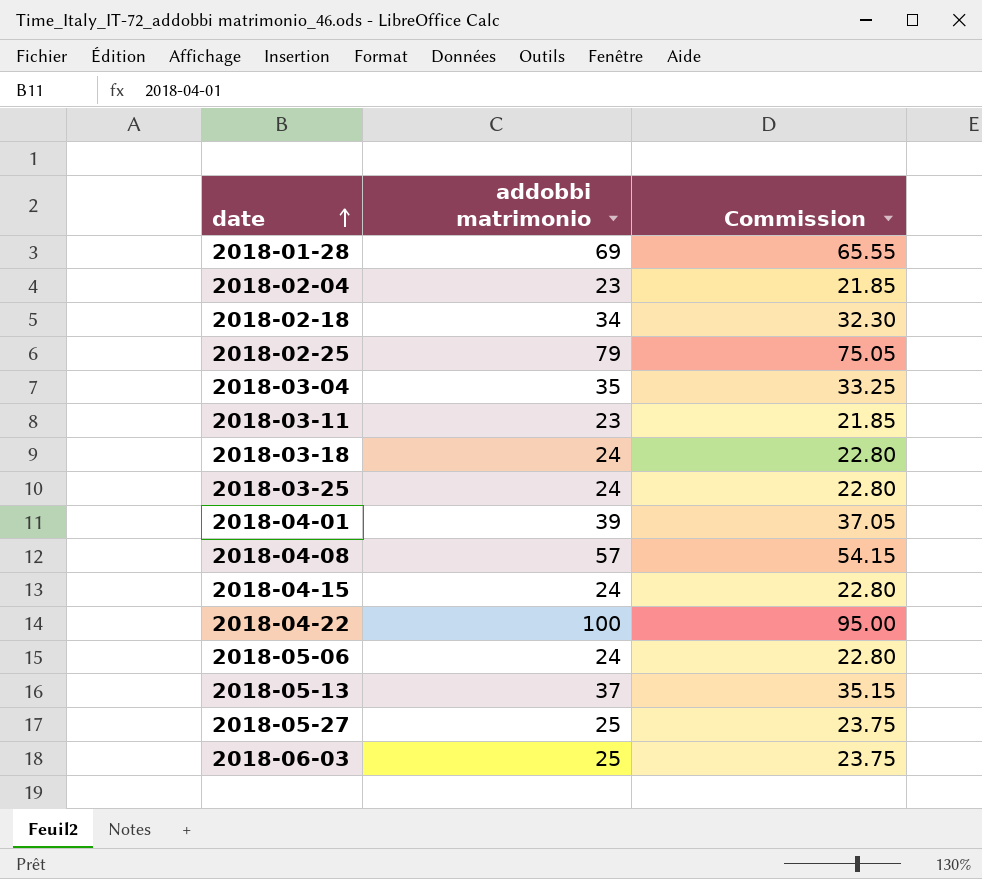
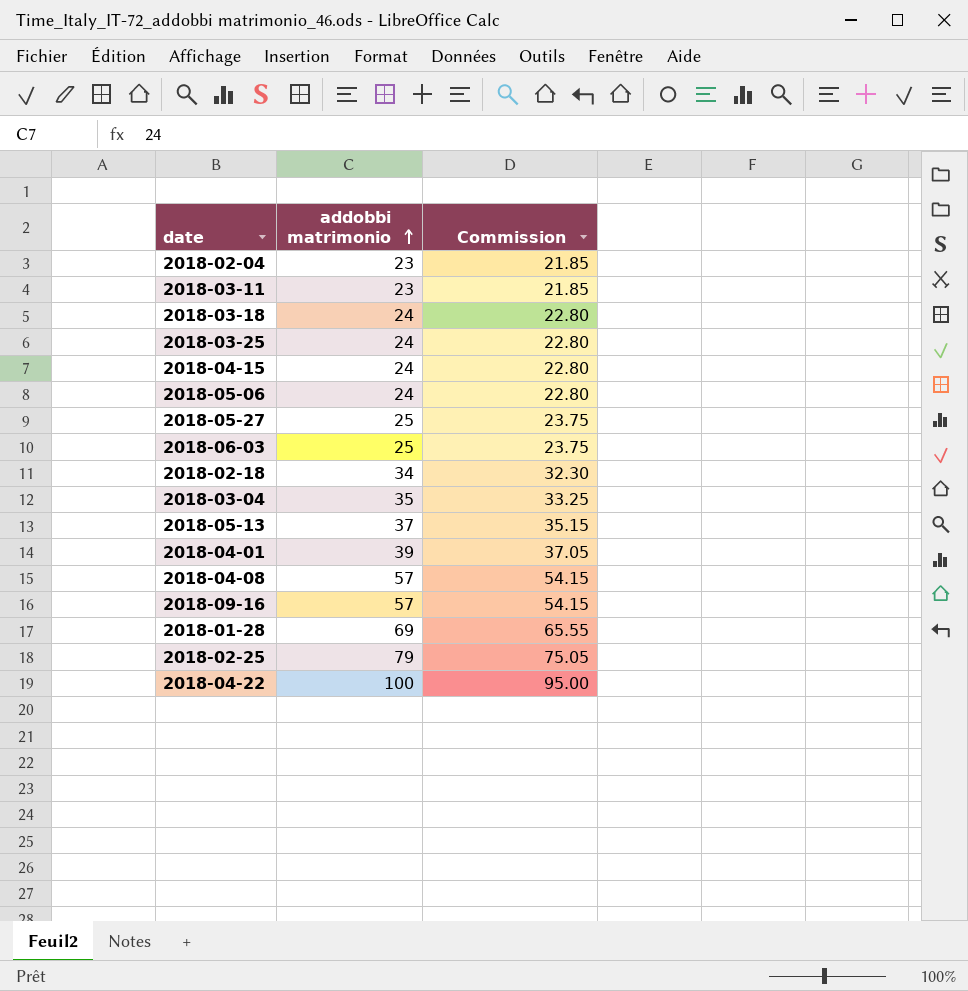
row order: date ascending -> addobbi matrimonio ascending
row 2018-09-16: none -> 57 | 54.15

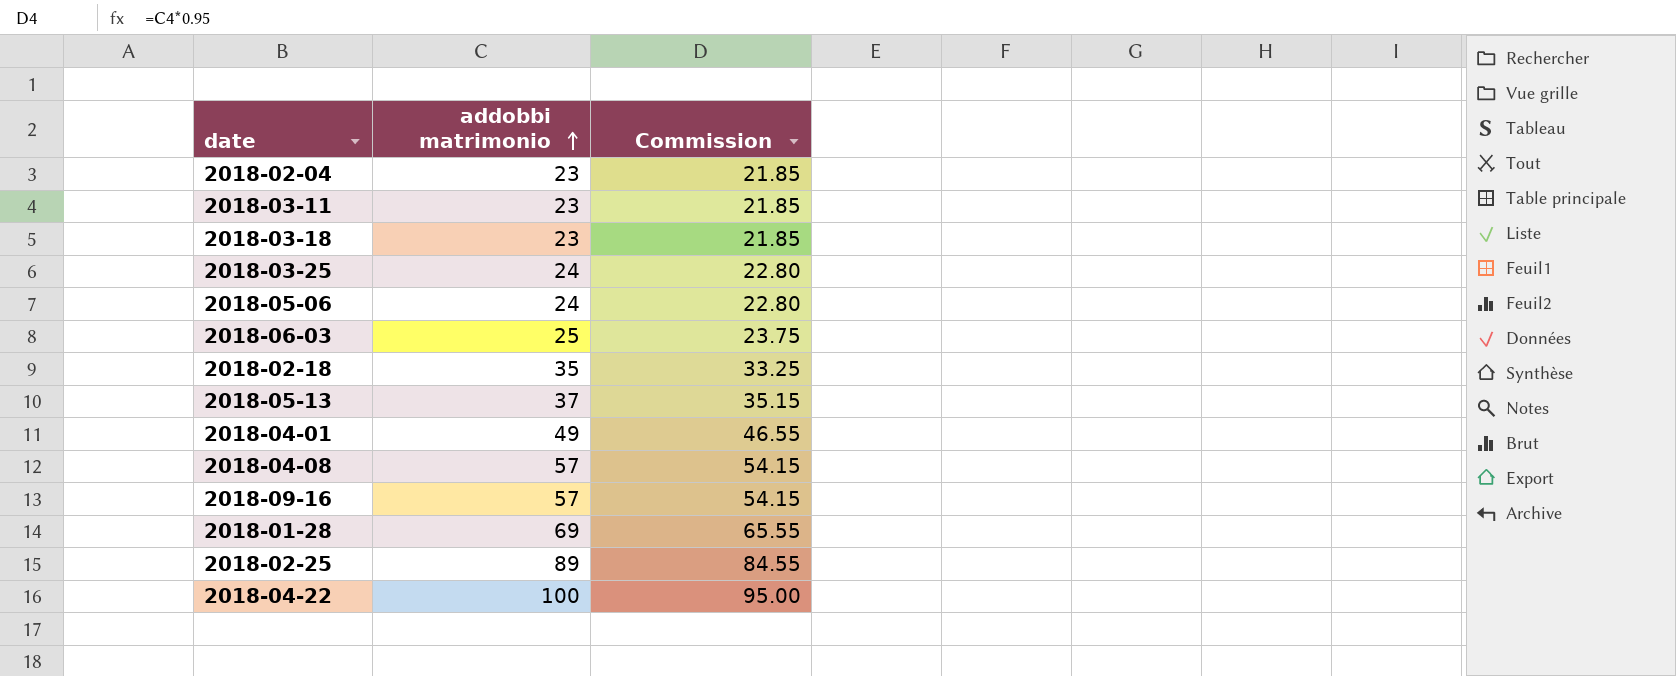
row 2018-04-15: 24 | 22.80 -> none
row 2018-05-27: 25 | 23.75 -> none
row 2018-03-04: 35 | 33.25 -> none
2018-03-18 | addobbi matrimonio: 24 -> 23
2018-03-18 | Commission: 22.80 -> 21.85
2018-02-18 | addobbi matrimonio: 34 -> 35
2018-02-18 | Commission: 32.30 -> 33.25
2018-04-01 | addobbi matrimonio: 39 -> 49
2018-04-01 | Commission: 37.05 -> 46.55
2018-02-25 | addobbi matrimonio: 79 -> 89
2018-02-25 | Commission: 75.05 -> 84.55

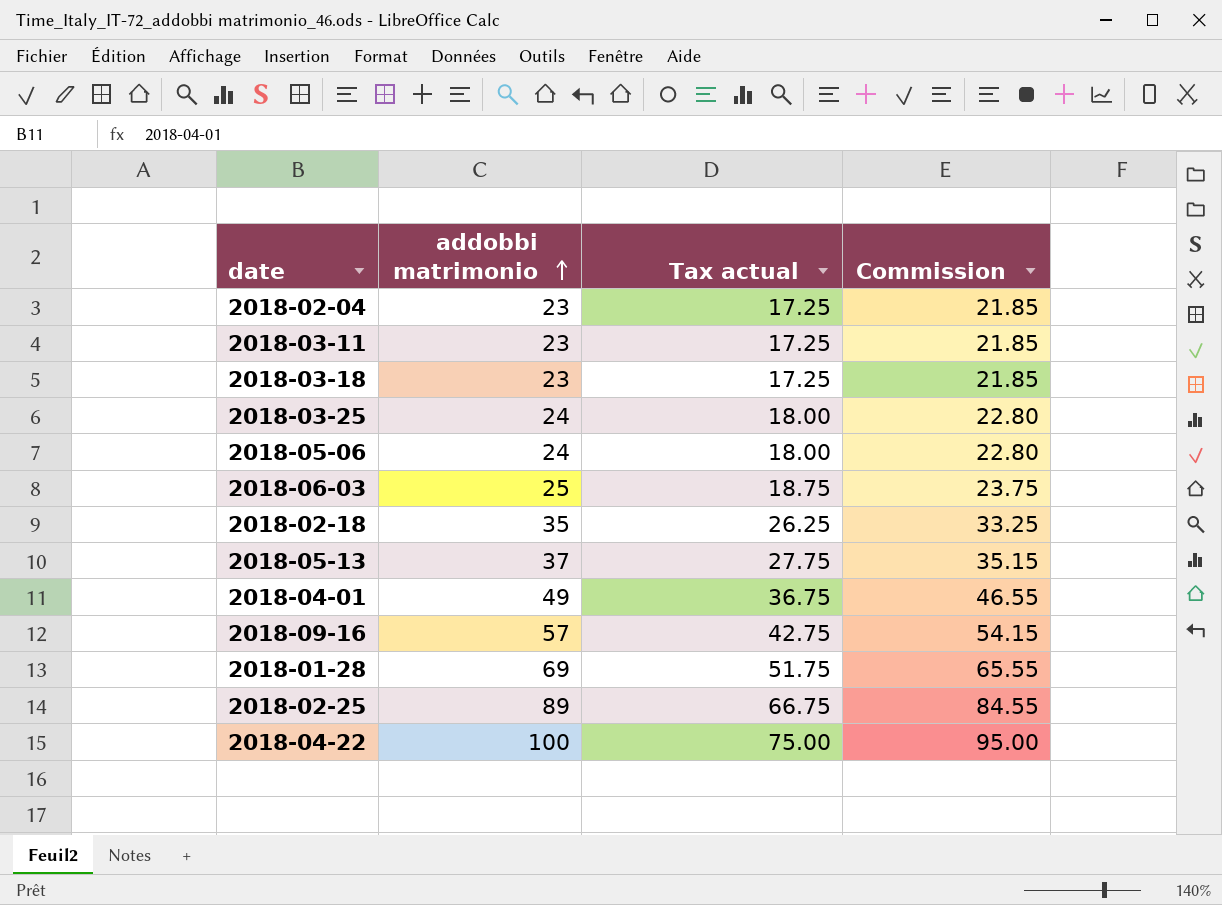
column Tax actual | formula: none -> [addobbi matrimonio] * 0.75
row 2018-04-08: 57 | 54.15 -> none

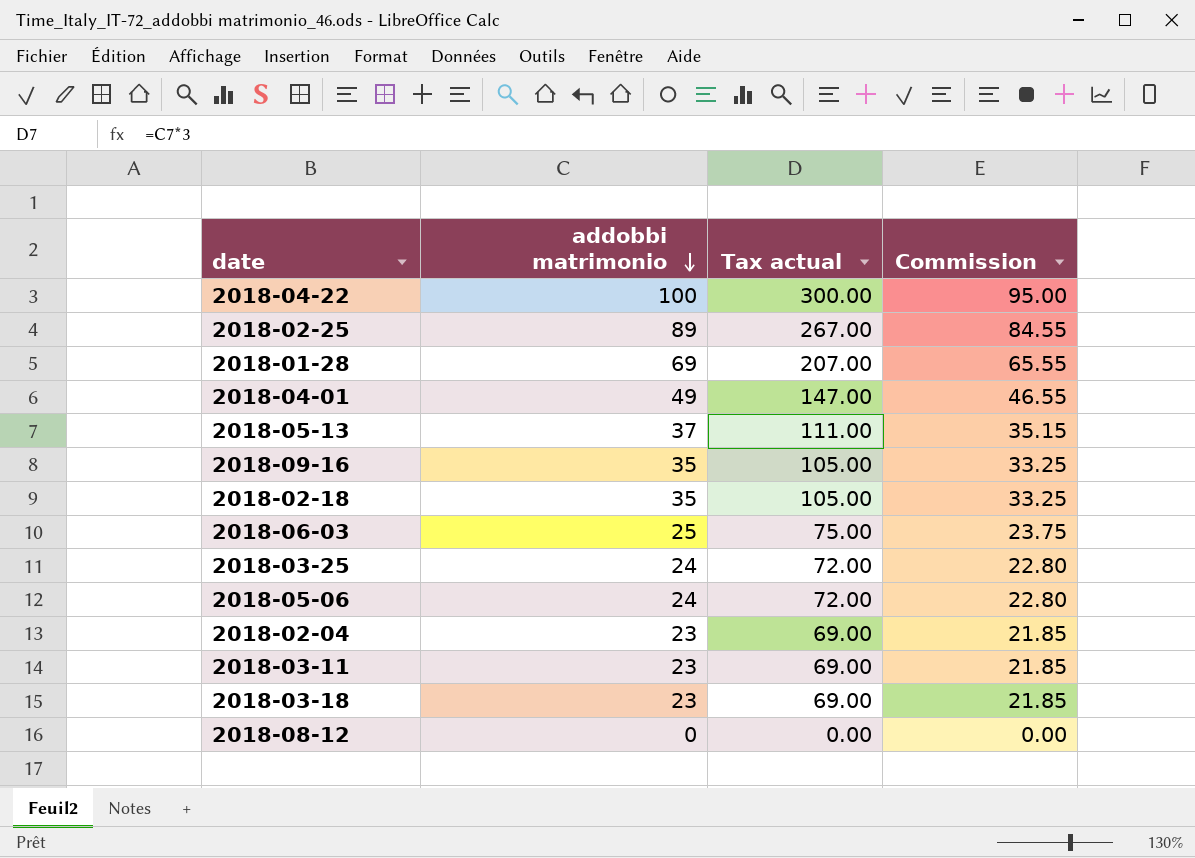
row order: addobbi matrimonio ascending -> addobbi matrimonio descending
column Tax actual | formula: [addobbi matrimonio] * 0.75 -> [addobbi matrimonio] * 3
2018-09-16 | addobbi matrimonio: 57 -> 35
2018-09-16 | Commission: 54.15 -> 33.25
row 2018-08-12: none -> 0 | 0.00 | 0.00

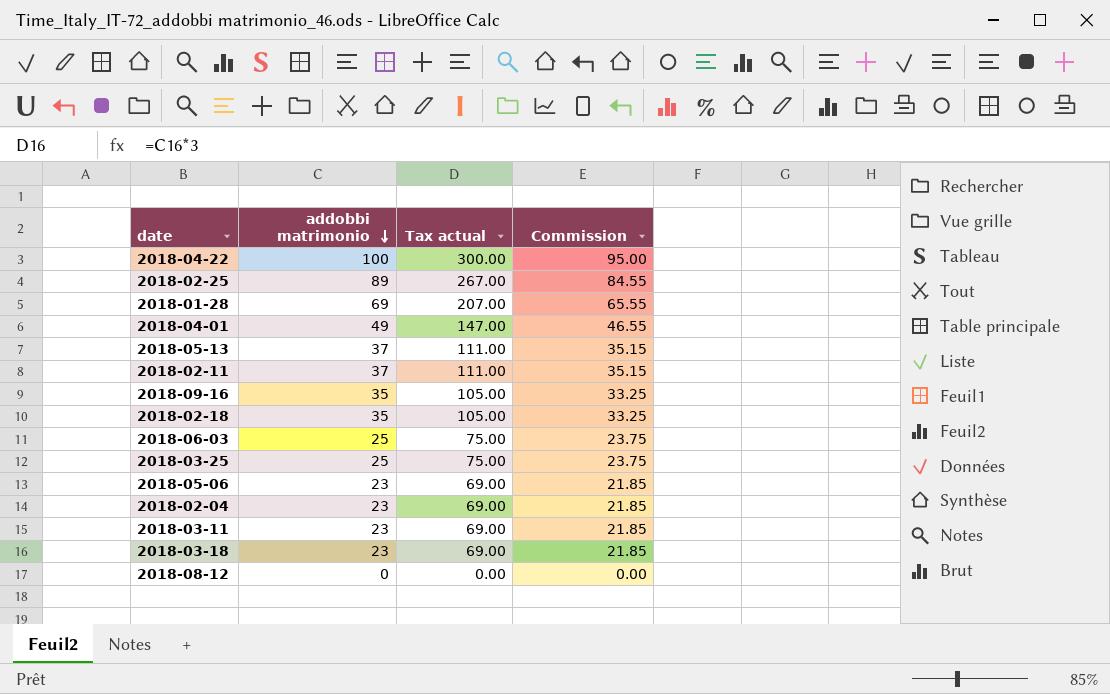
row 2018-02-11: none -> 37 | 111.00 | 35.15
2018-03-25 | addobbi matrimonio: 24 -> 25
2018-03-25 | Tax actual: 72.00 -> 75.00
2018-03-25 | Commission: 22.80 -> 23.75
2018-05-06 | addobbi matrimonio: 24 -> 23
2018-05-06 | Tax actual: 72.00 -> 69.00
2018-05-06 | Commission: 22.80 -> 21.85

